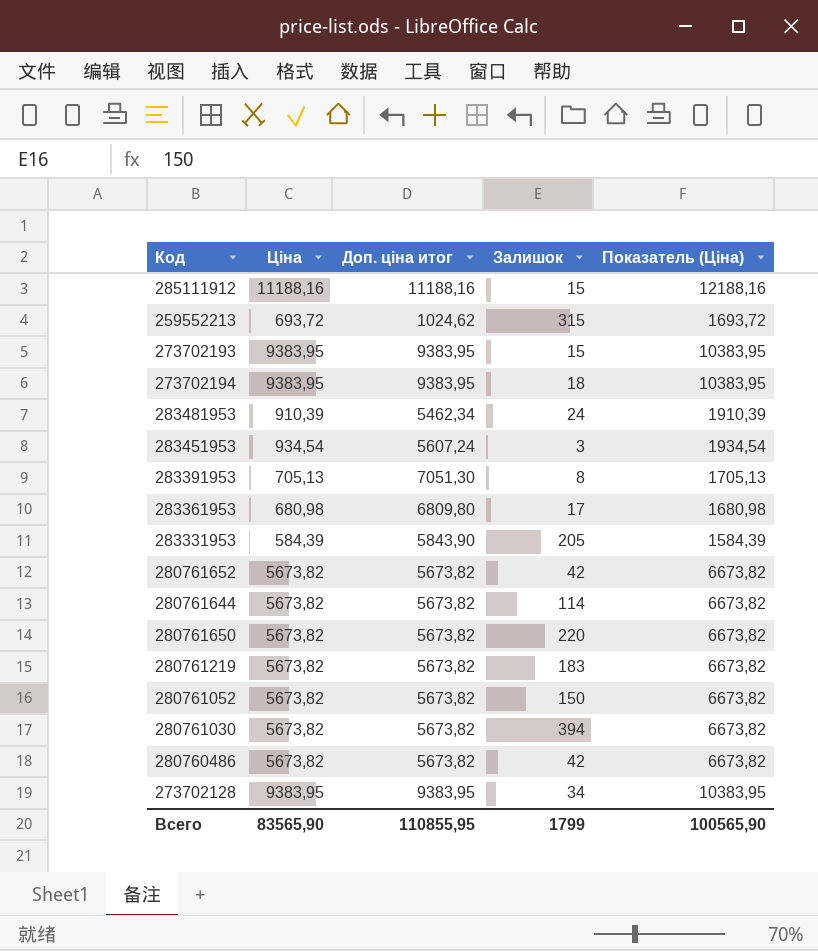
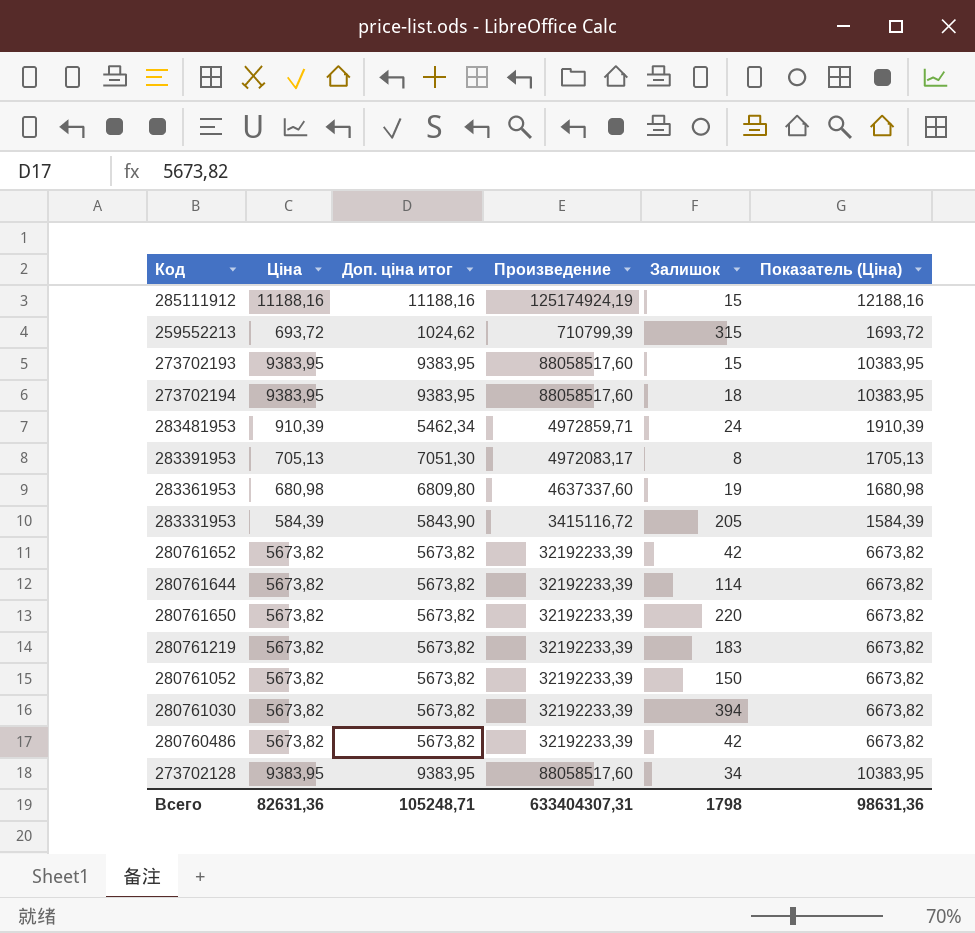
column Произведение | formula: none -> [Ціна] * [Доп. ціна итог]
row 283451953: 934,54 | 5607,24 | 3 | 1934,54 -> none
283361953 | Залишок: 17 -> 19
Всего | Ціна: 83565,90 -> 82631,36
Всего | Доп. ціна итог: 110855,95 -> 105248,71
Всего | Залишок: 1799 -> 1798
Всего | Показатель (Ціна): 100565,90 -> 98631,36

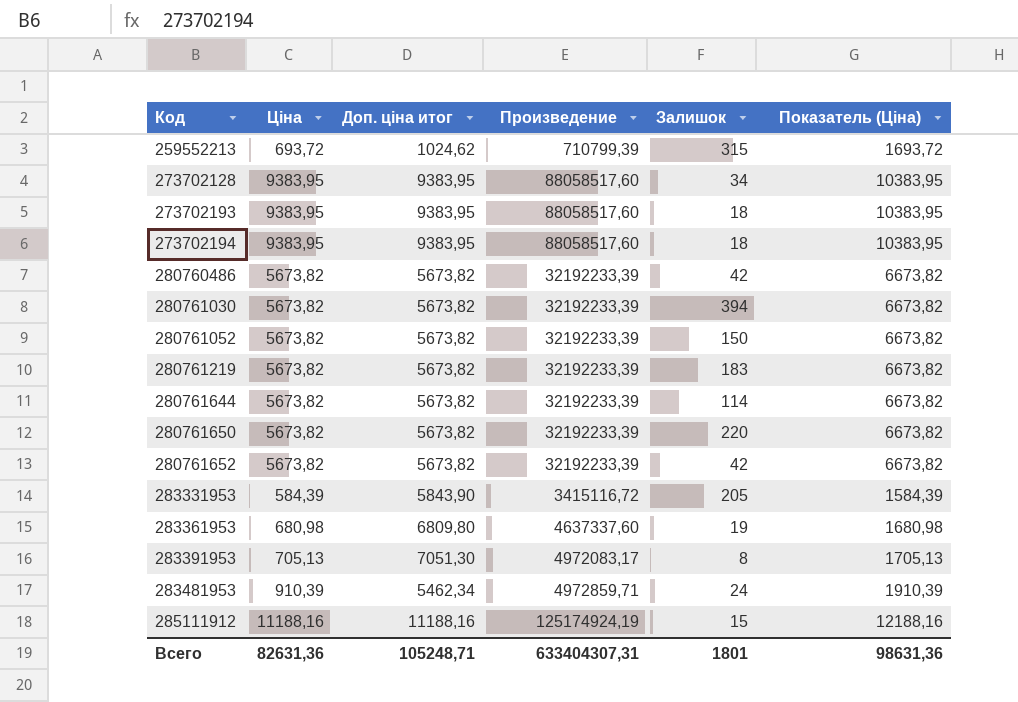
row order: none -> Код ascending
273702193 | Залишок: 15 -> 18
Всего | Залишок: 1798 -> 1801

